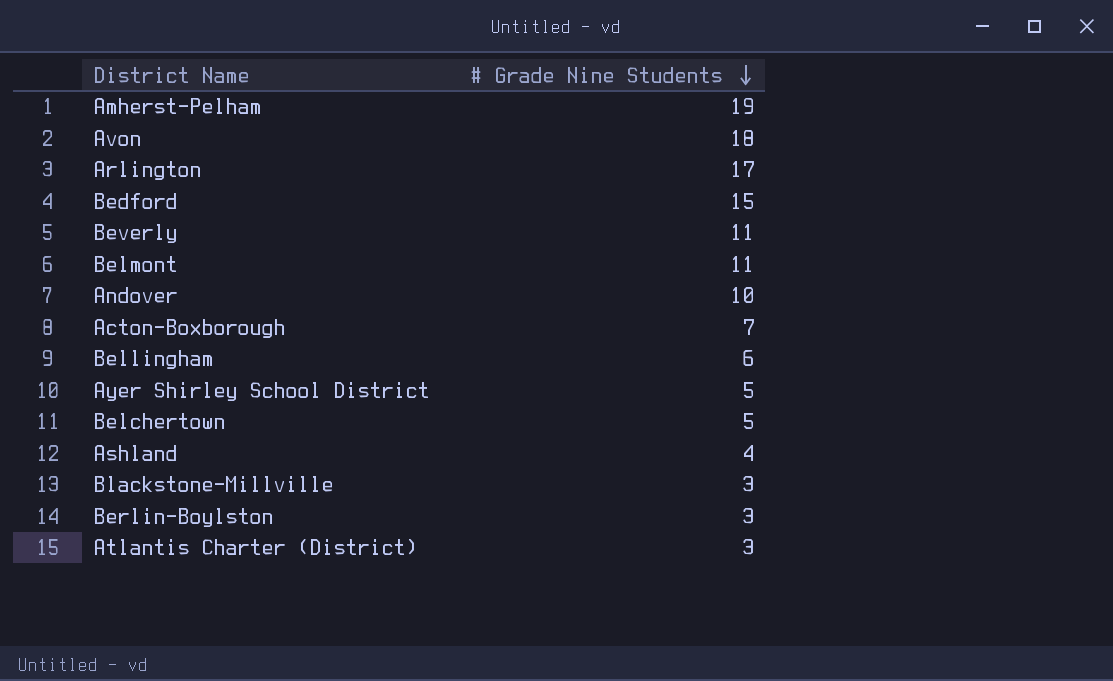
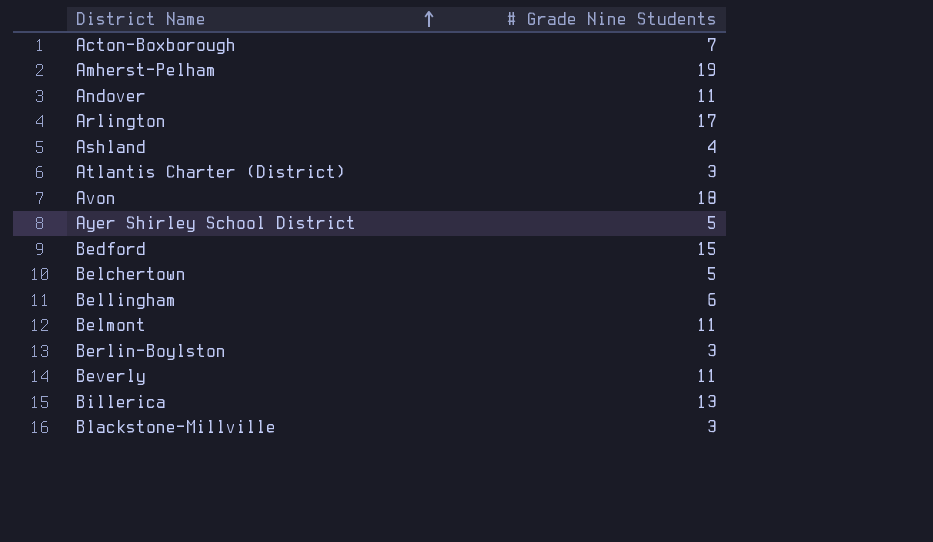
row order: # Grade Nine Students descending -> District Name ascending
Andover | # Grade Nine Students: 10 -> 11
row Billerica: none -> 13

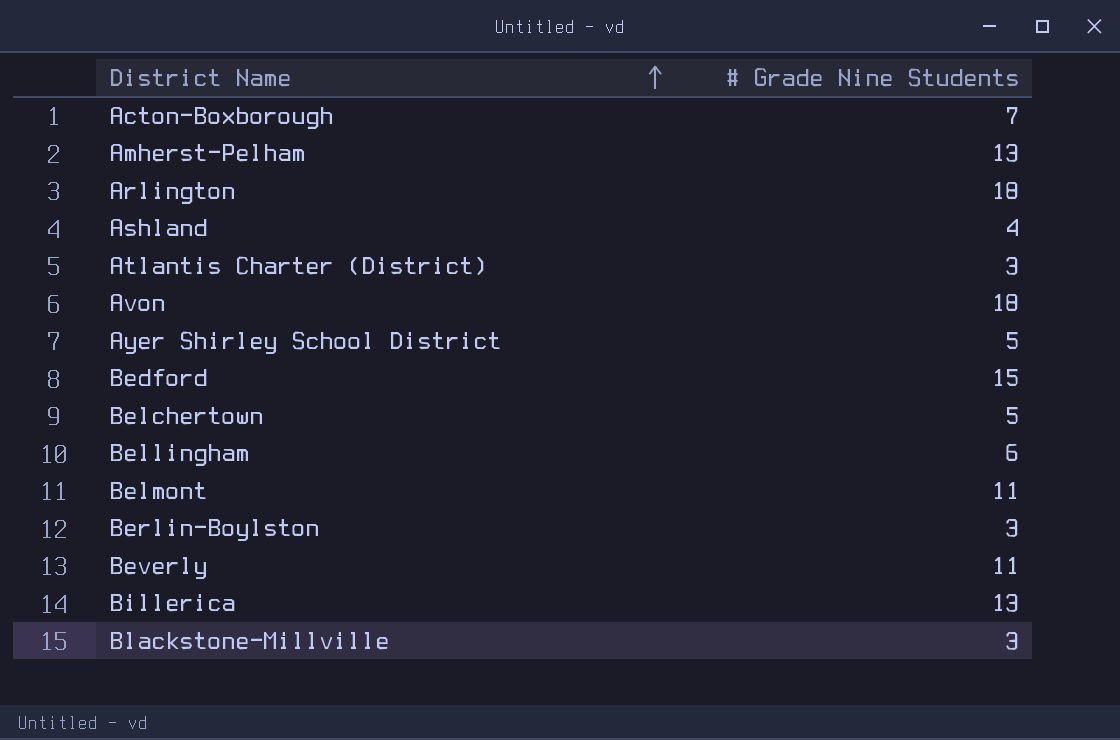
row Andover: 11 -> none
Amherst-Pelham | # Grade Nine Students: 19 -> 13
Arlington | # Grade Nine Students: 17 -> 18

